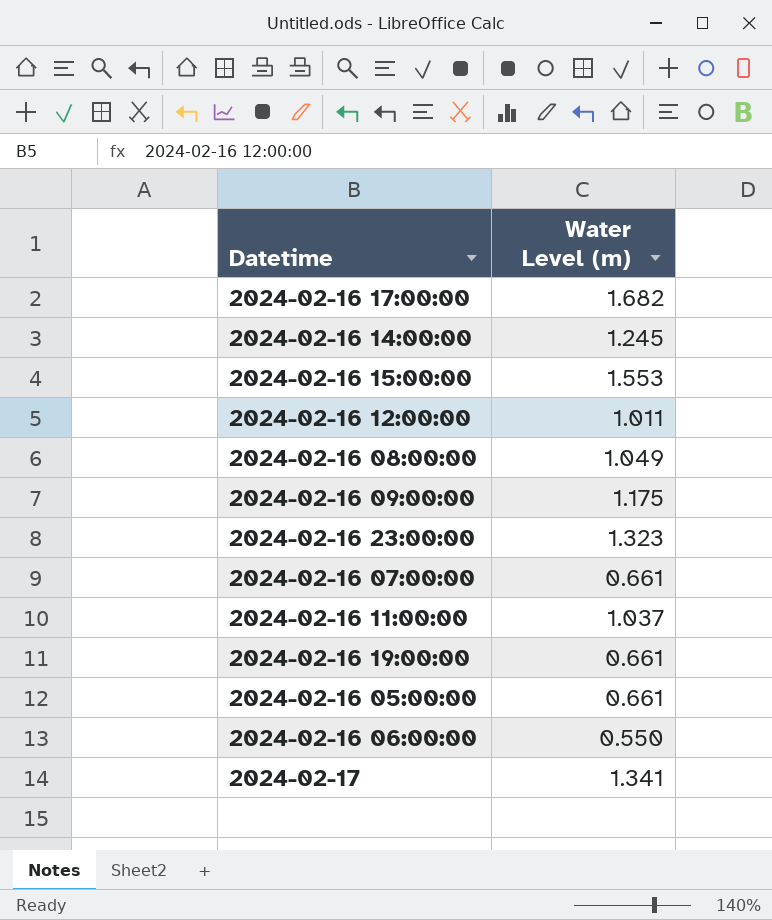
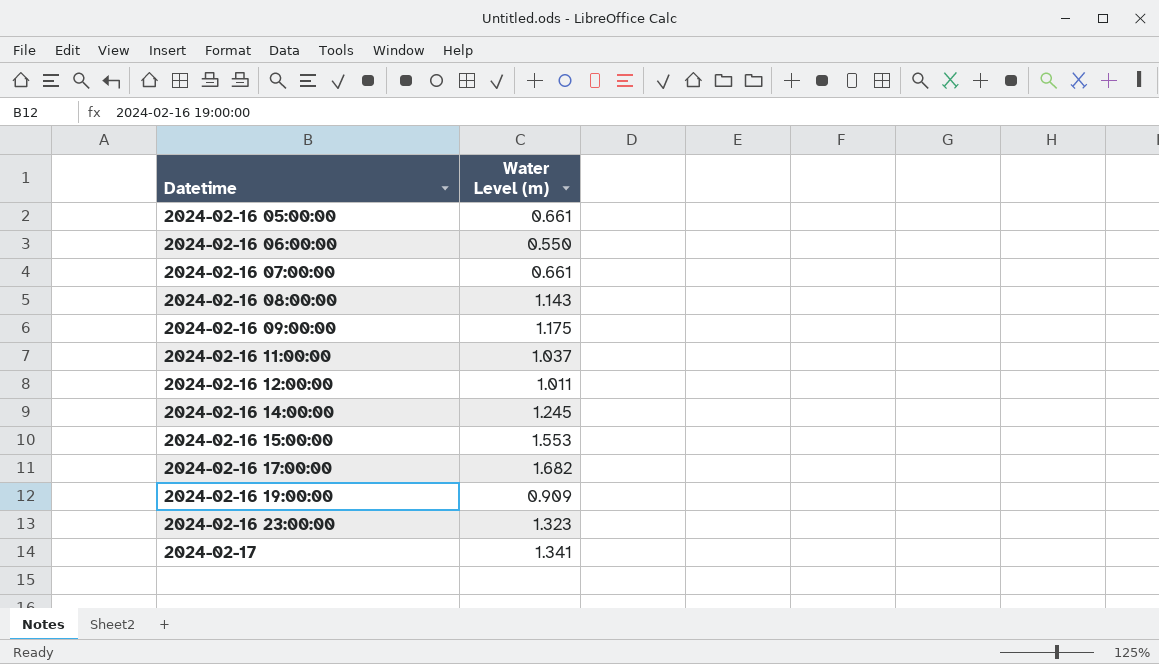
row order: none -> Datetime ascending
2024-02-16 08:00:00 | Water Level (m): 1.049 -> 1.143
2024-02-16 19:00:00 | Water Level (m): 0.661 -> 0.909

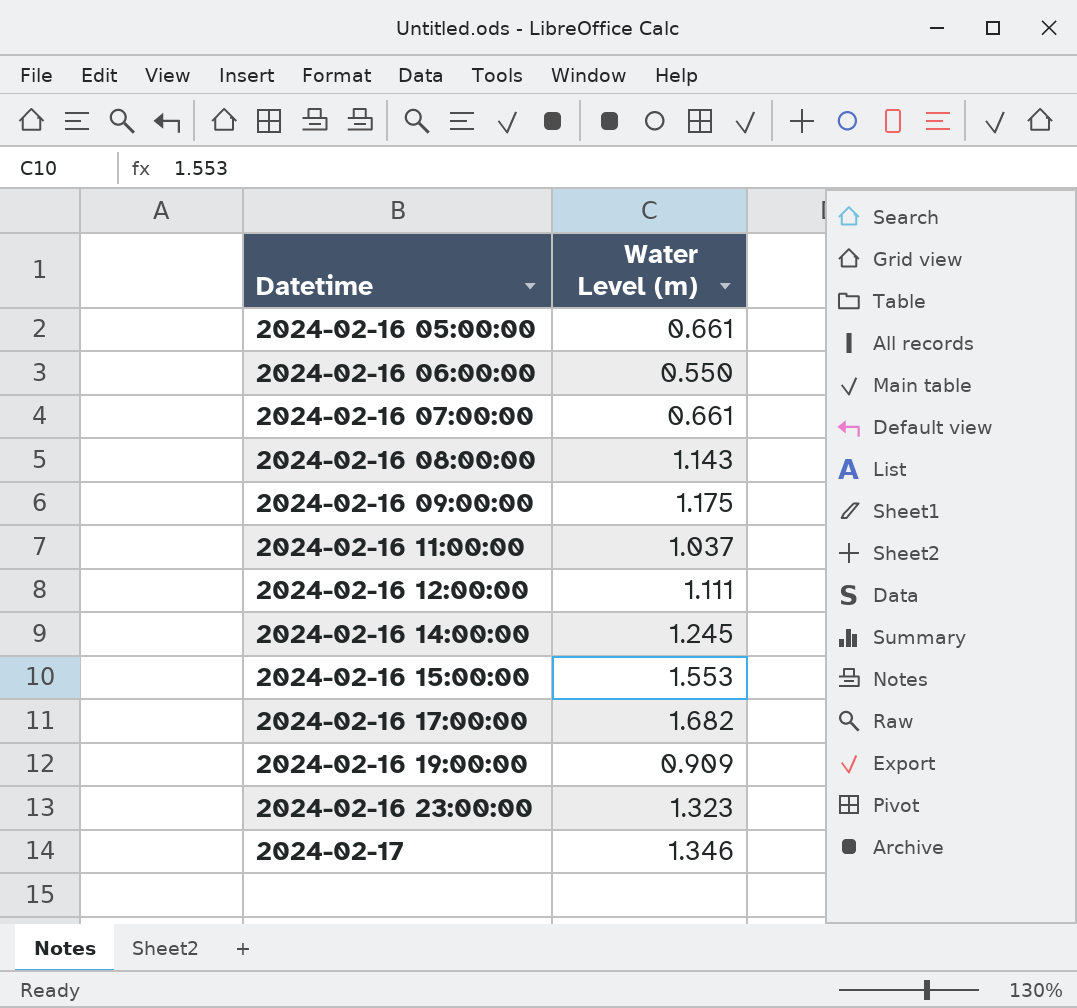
2024-02-16 12:00:00 | Water Level (m): 1.011 -> 1.111
2024-02-17 | Water Level (m): 1.341 -> 1.346

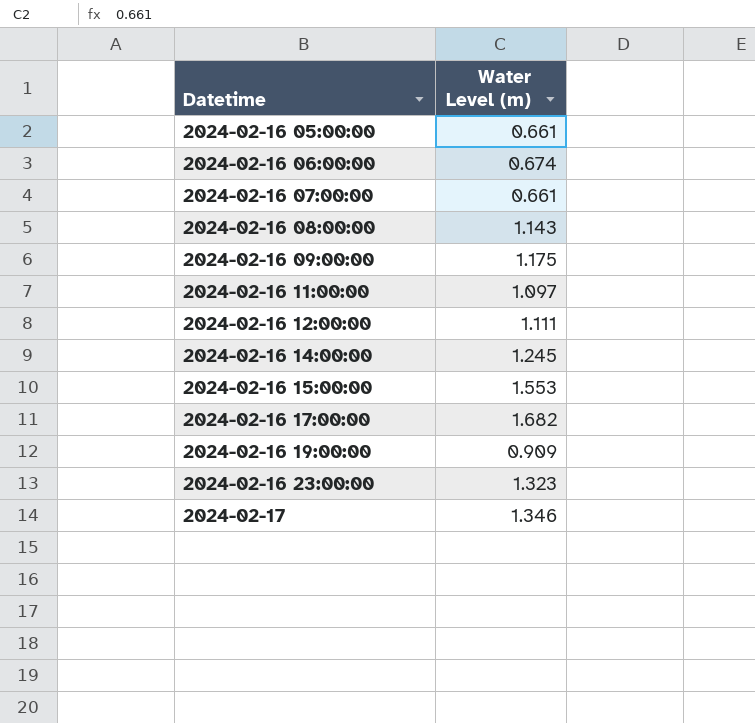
2024-02-16 06:00:00 | Water Level (m): 0.550 -> 0.674
2024-02-16 11:00:00 | Water Level (m): 1.037 -> 1.097

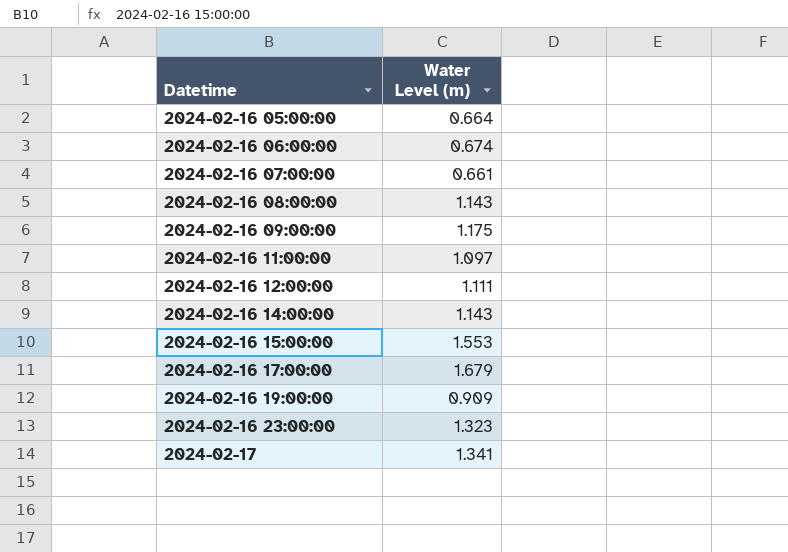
2024-02-16 05:00:00 | Water Level (m): 0.661 -> 0.664
2024-02-16 14:00:00 | Water Level (m): 1.245 -> 1.143
2024-02-16 17:00:00 | Water Level (m): 1.682 -> 1.679
2024-02-17 | Water Level (m): 1.346 -> 1.341

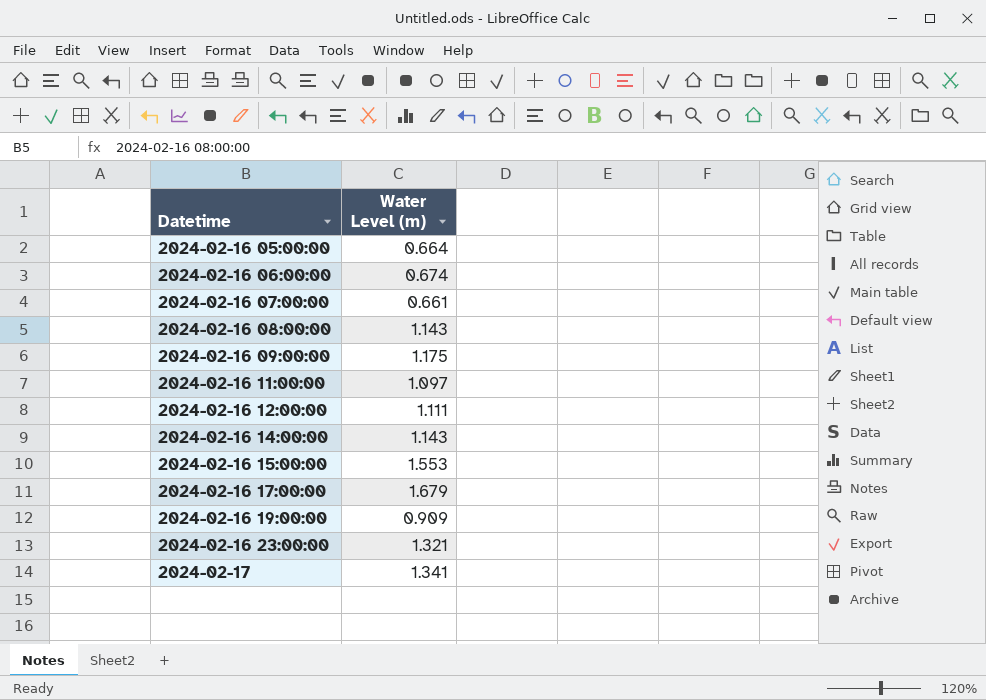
2024-02-16 23:00:00 | Water Level (m): 1.323 -> 1.321

